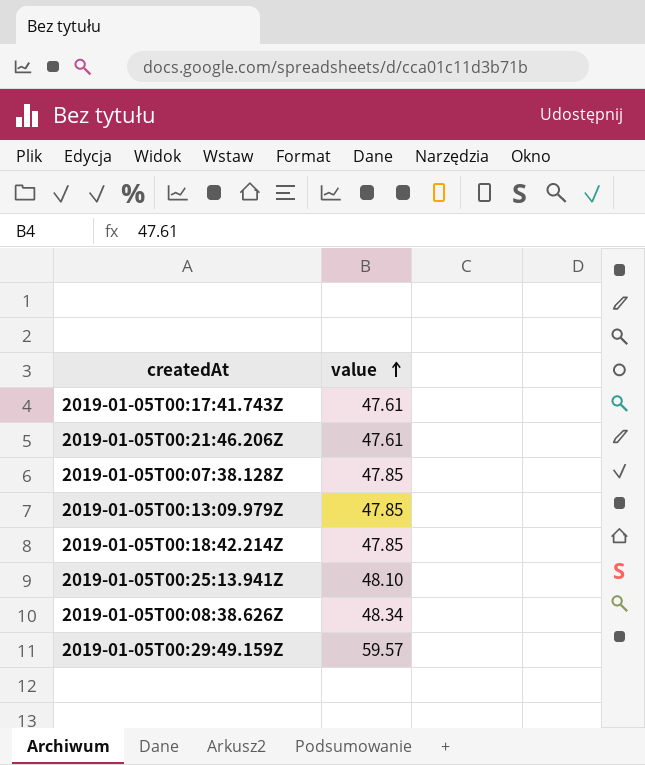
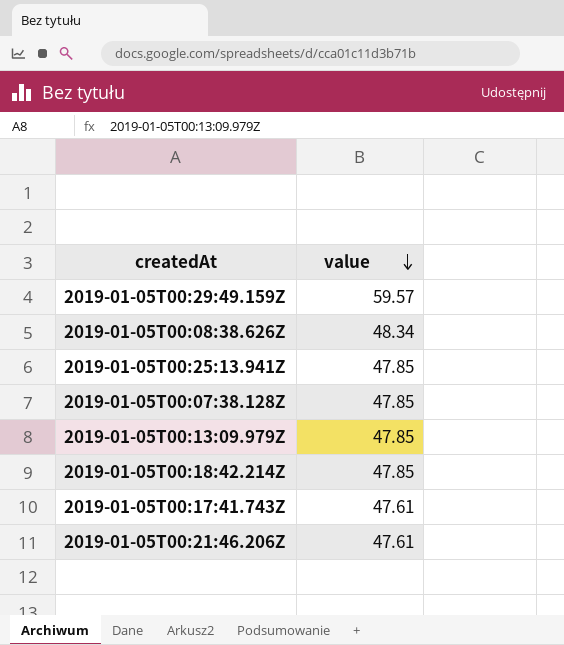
row order: value ascending -> value descending
2019-01-05T00:25:13.941Z | value: 48.10 -> 47.85

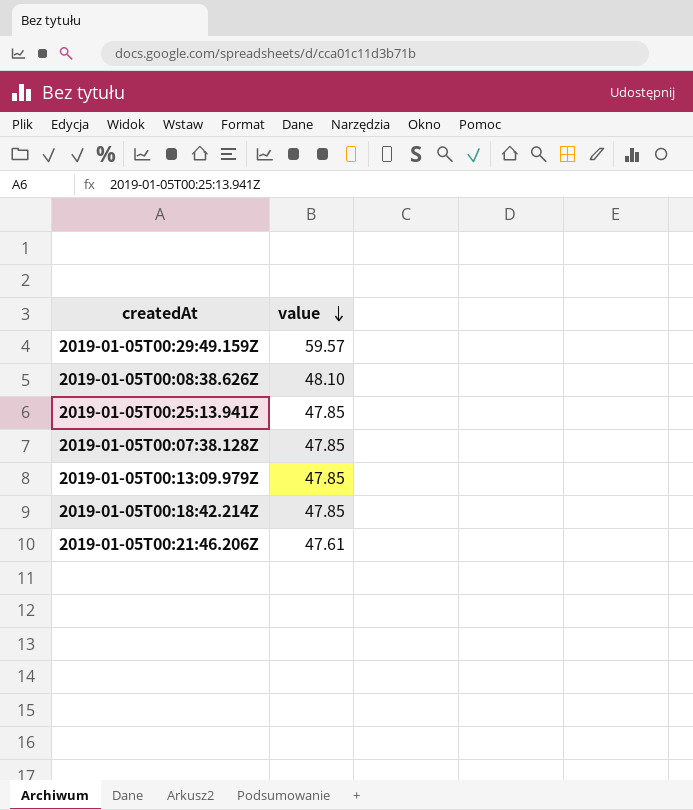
row 2019-01-05T00:17:41.743Z: 47.61 -> none
2019-01-05T00:08:38.626Z | value: 48.34 -> 48.10

